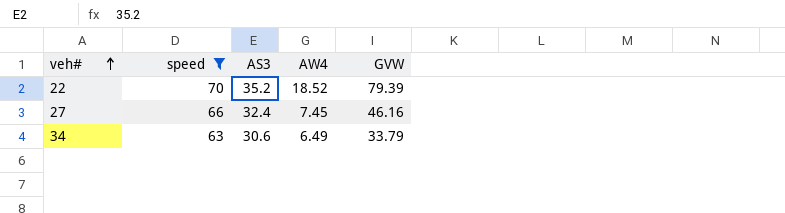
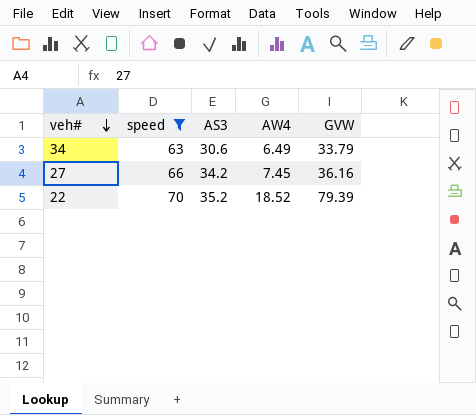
row order: veh# ascending -> veh# descending
27 | AS3: 32.4 -> 34.2
27 | GVW: 46.16 -> 36.16

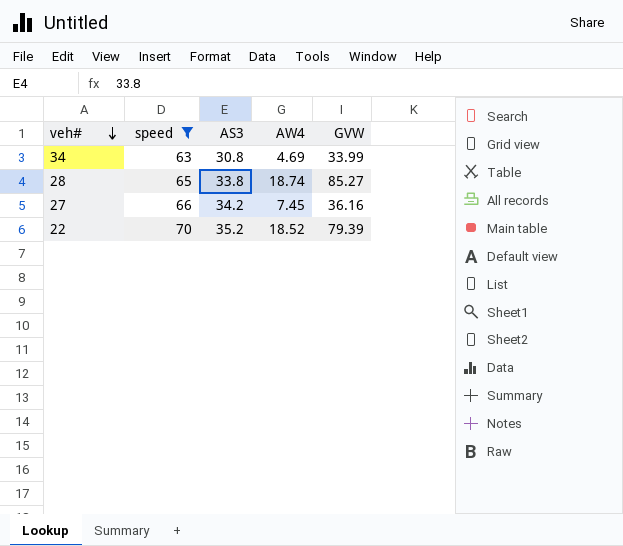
34 | AS3: 30.6 -> 30.8
34 | AW4: 6.49 -> 4.69
34 | GVW: 33.79 -> 33.99
row 28: none -> 65 | 33.8 | 18.74 | 85.27

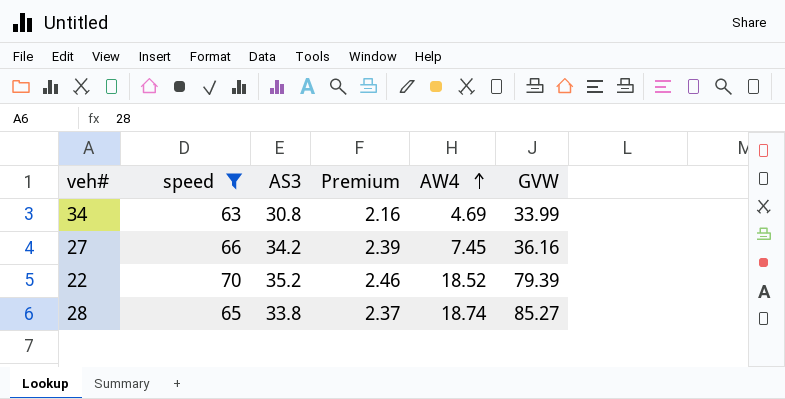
row order: veh# descending -> AW4 ascending
column Premium | formula: none -> [AS3] * 0.07

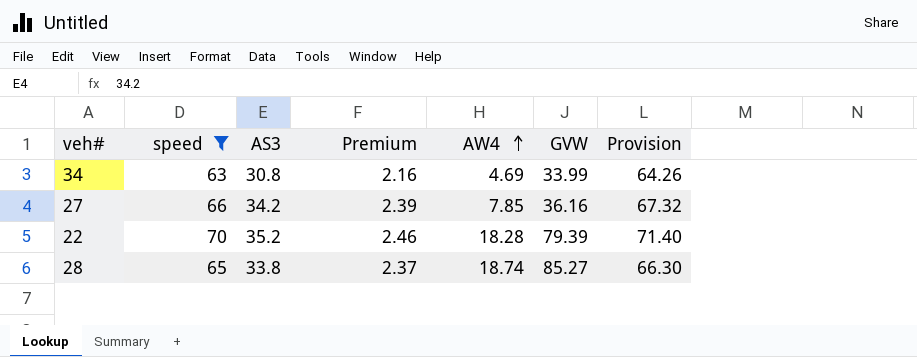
column Provision | formula: none -> [speed] * 1.02
27 | AW4: 7.45 -> 7.85
22 | AW4: 18.52 -> 18.28

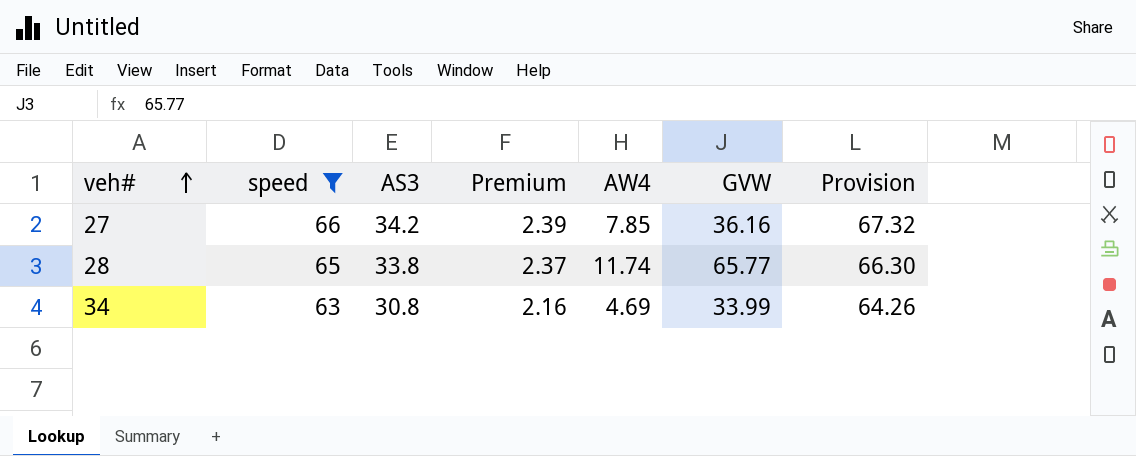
row order: AW4 ascending -> veh# ascending
row 22: 70 | 35.2 | 2.46 | 18.28 | 79.39 | 71.40 -> none
28 | AW4: 18.74 -> 11.74
28 | GVW: 85.27 -> 65.77

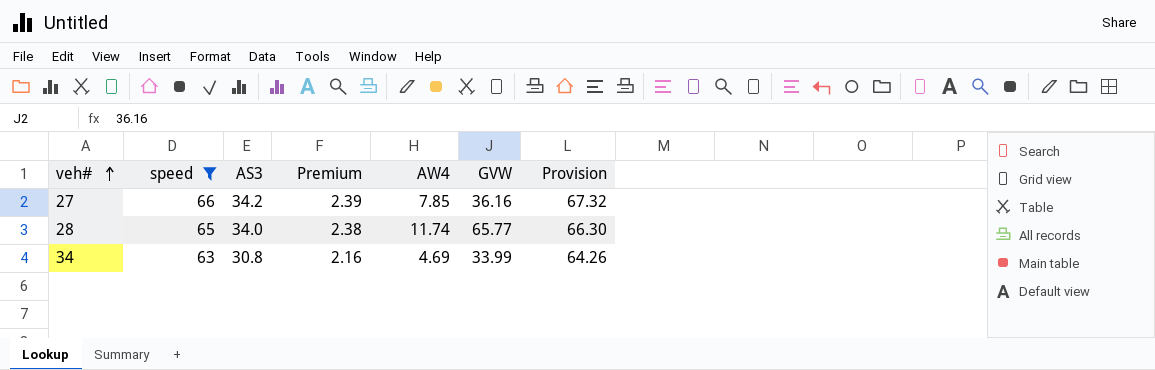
28 | AS3: 33.8 -> 34.0
28 | Premium: 2.37 -> 2.38

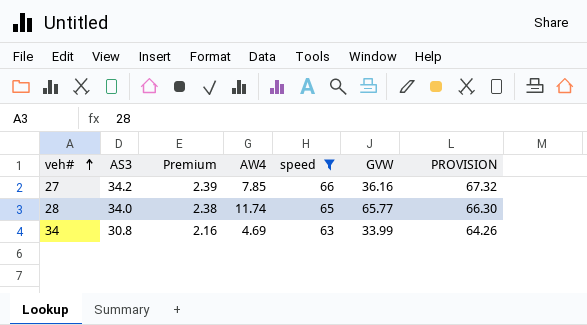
column speed | position: 2 -> 5
column name: Provision -> PROVISION

